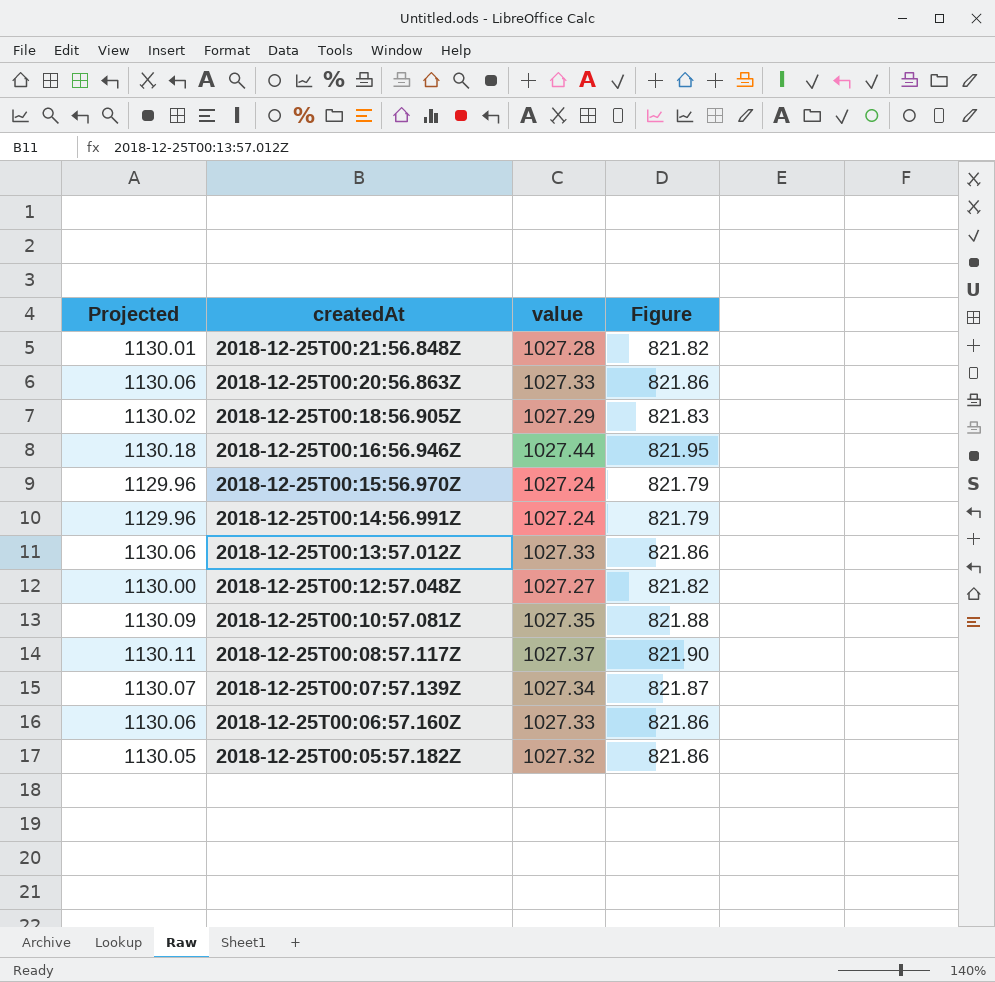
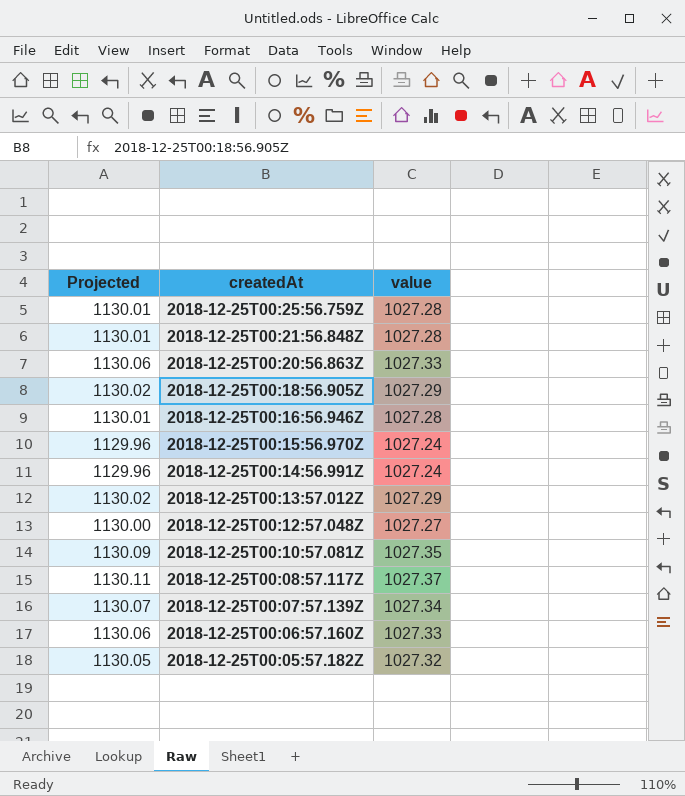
column Figure | formula: [value] * 0.8 -> none
row 2018-12-25T00:25:56.759Z: none -> 1130.01 | 1027.28
2018-12-25T00:16:56.946Z | Projected: 1130.18 -> 1130.01
2018-12-25T00:16:56.946Z | value: 1027.44 -> 1027.28
2018-12-25T00:13:57.012Z | Projected: 1130.06 -> 1130.02
2018-12-25T00:13:57.012Z | value: 1027.33 -> 1027.29

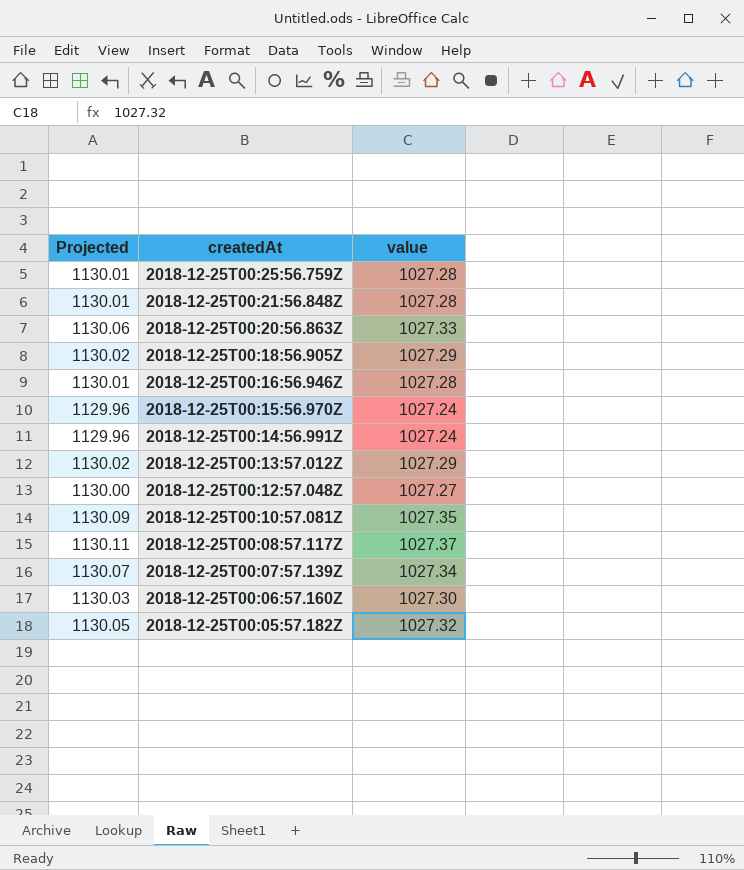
2018-12-25T00:06:57.160Z | Projected: 1130.06 -> 1130.03
2018-12-25T00:06:57.160Z | value: 1027.33 -> 1027.30

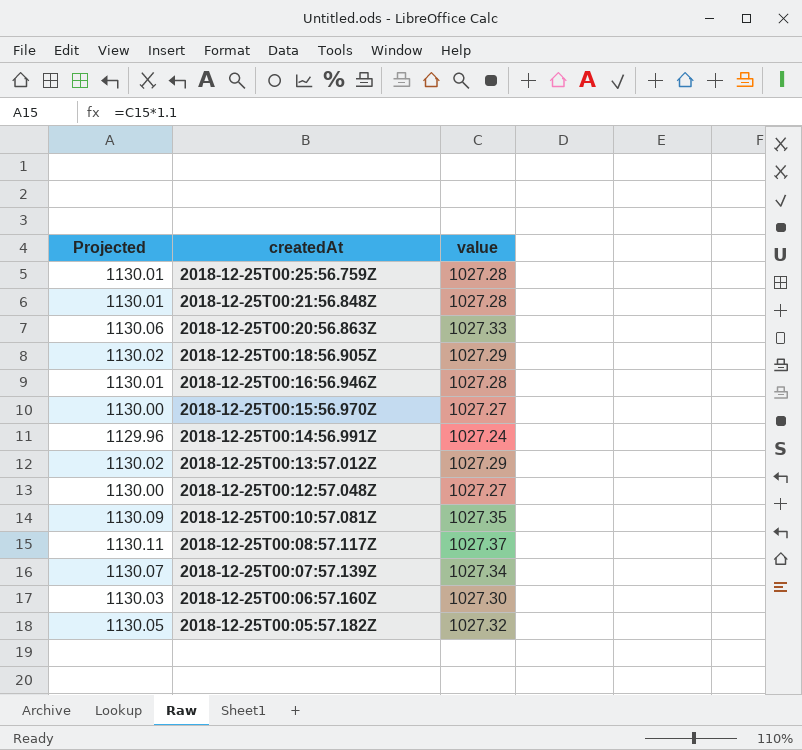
2018-12-25T00:15:56.970Z | Projected: 1129.96 -> 1130.00
2018-12-25T00:15:56.970Z | value: 1027.24 -> 1027.27

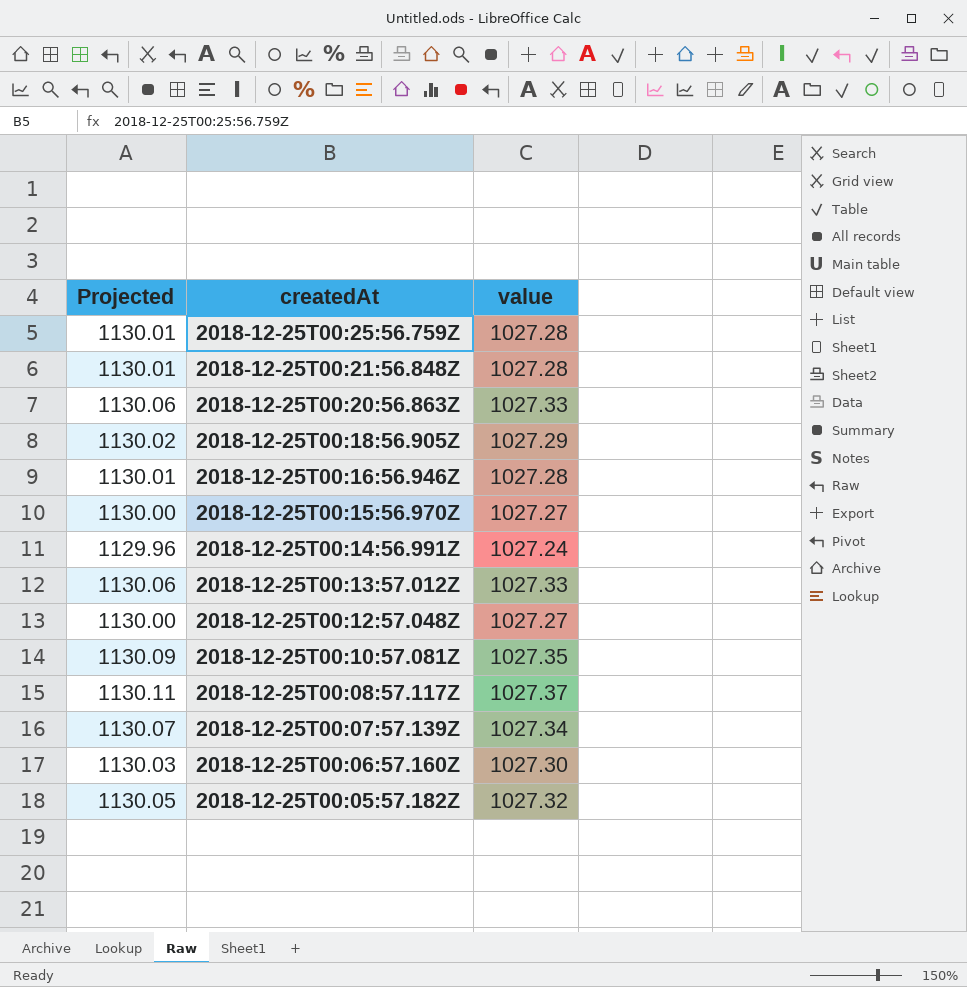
2018-12-25T00:13:57.012Z | Projected: 1130.02 -> 1130.06
2018-12-25T00:13:57.012Z | value: 1027.29 -> 1027.33

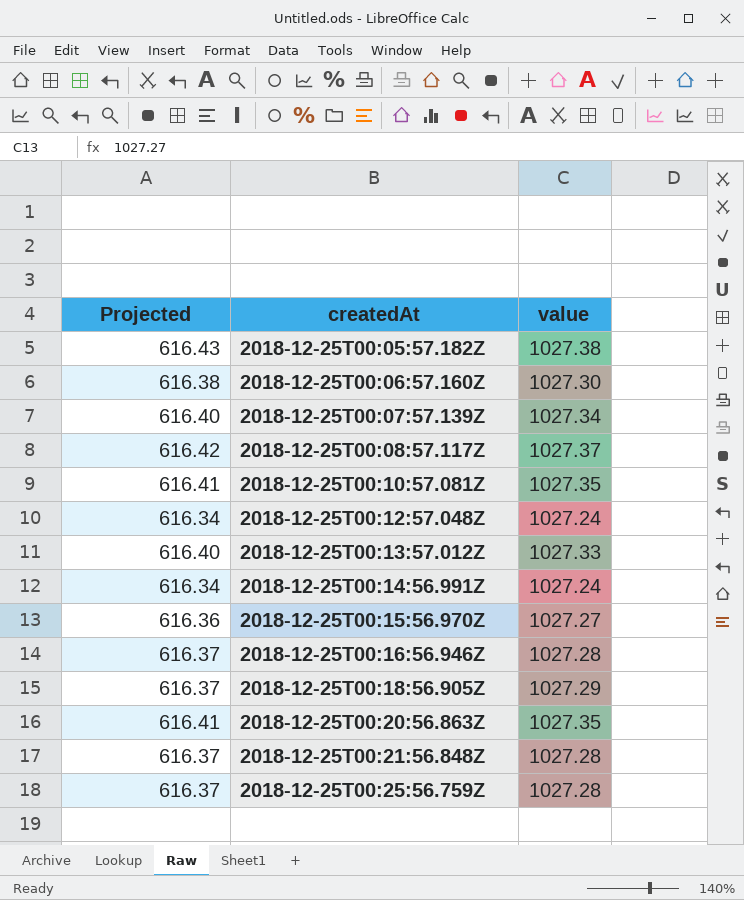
row order: createdAt descending -> createdAt ascending
column Projected | formula: [value] * 1.1 -> [value] * 0.6
2018-12-25T00:05:57.182Z | value: 1027.32 -> 1027.38
2018-12-25T00:12:57.048Z | value: 1027.27 -> 1027.24
2018-12-25T00:20:56.863Z | value: 1027.33 -> 1027.35

